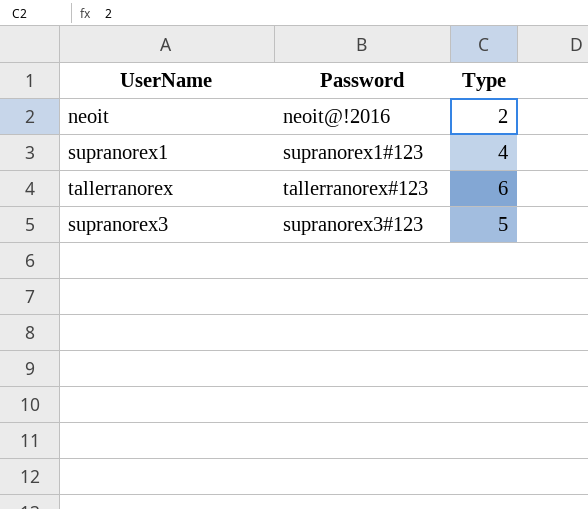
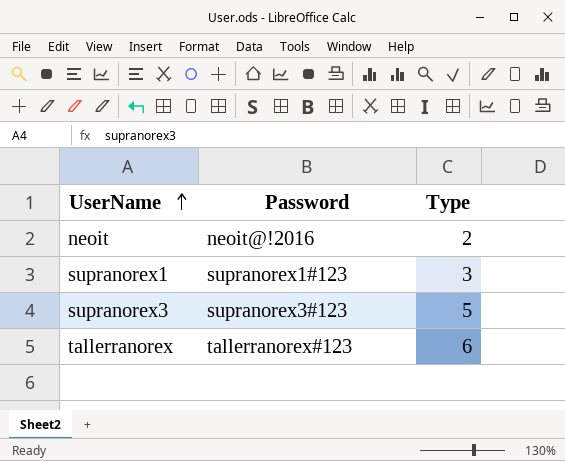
row order: none -> UserName ascending
supranorex1 | Type: 4 -> 3

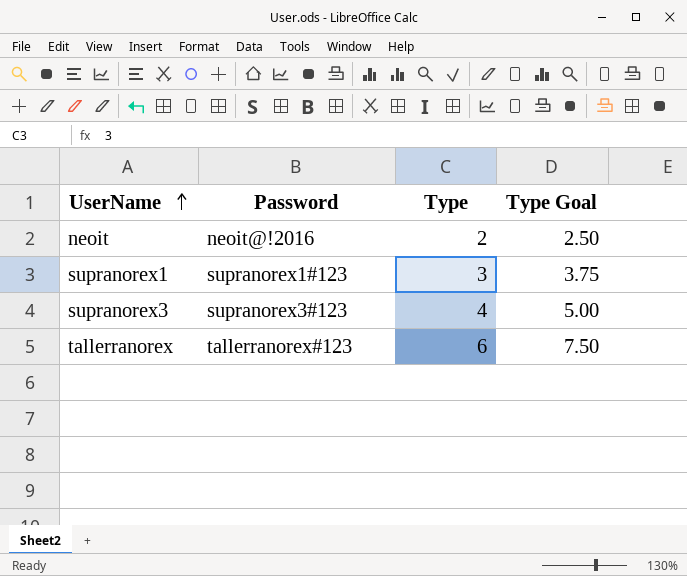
column Type Goal | formula: none -> [Type] * 1.25
supranorex3 | Type: 5 -> 4

